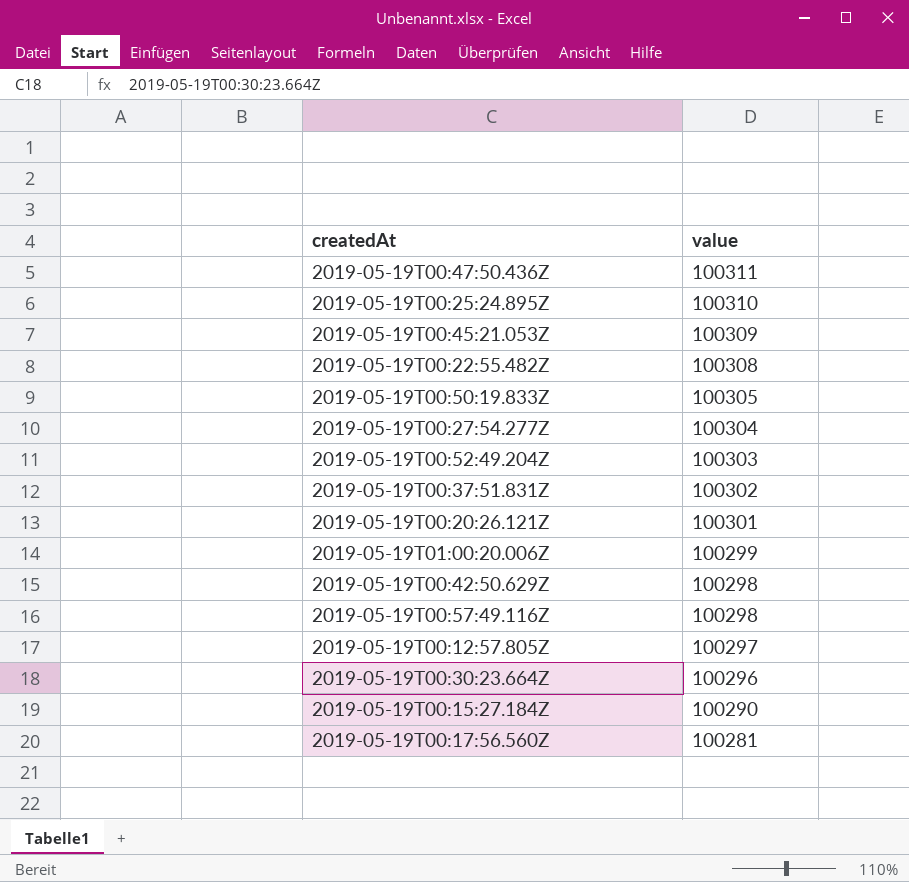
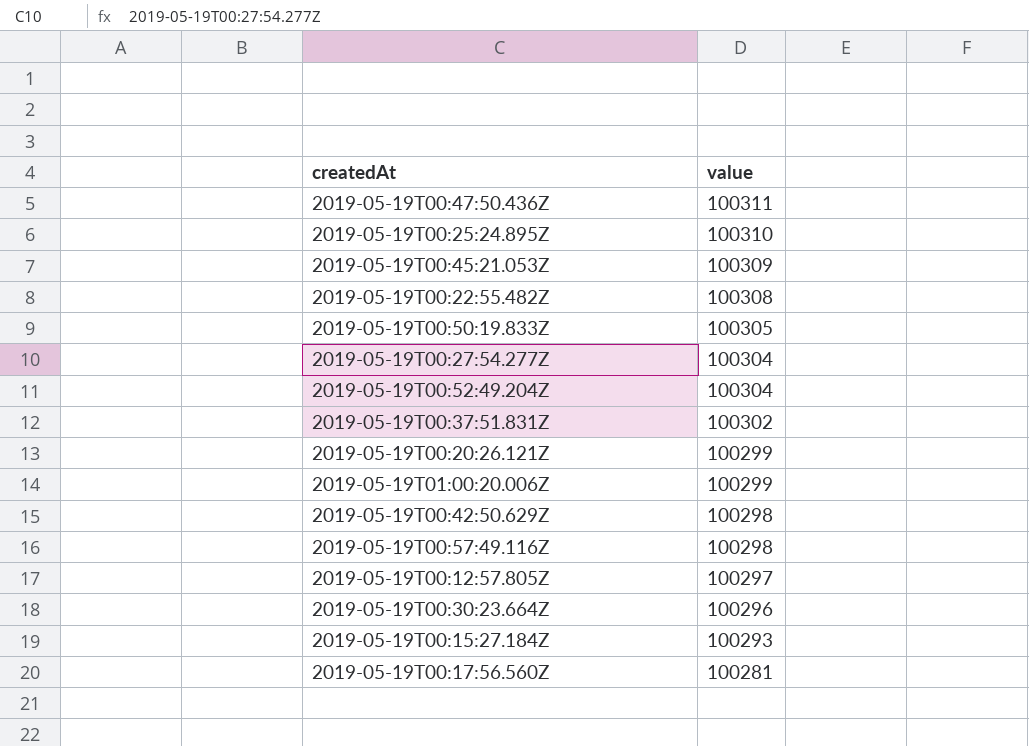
2019-05-19T00:52:49.204Z | value: 100303 -> 100304
2019-05-19T00:20:26.121Z | value: 100301 -> 100299
2019-05-19T00:15:27.184Z | value: 100290 -> 100293

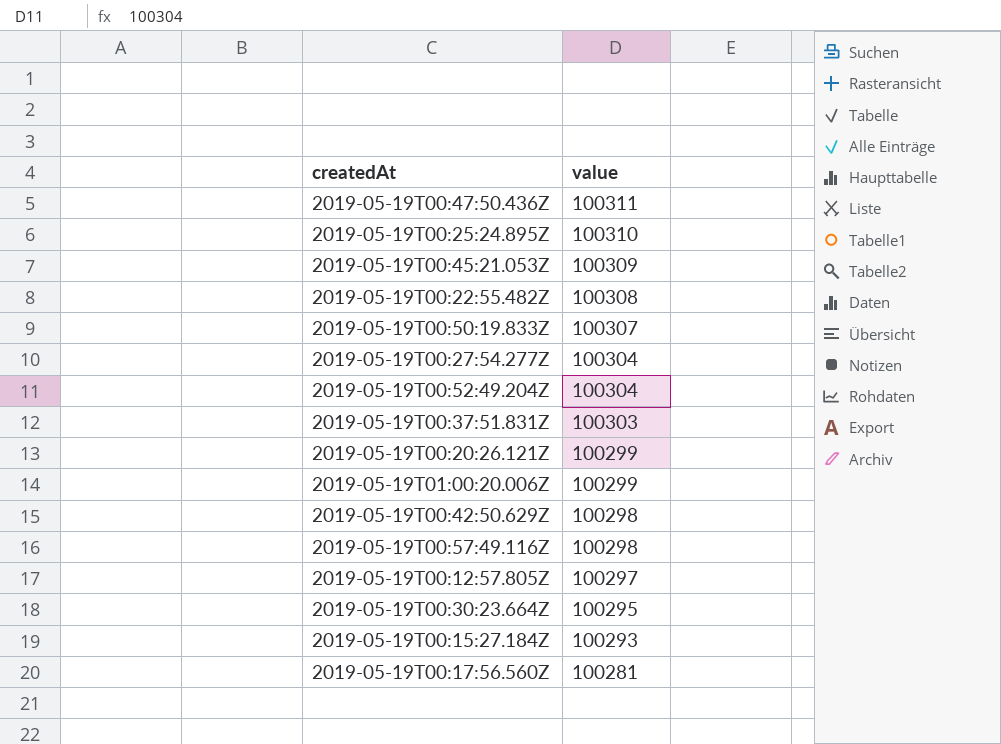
2019-05-19T00:50:19.833Z | value: 100305 -> 100307
2019-05-19T00:37:51.831Z | value: 100302 -> 100303
2019-05-19T00:30:23.664Z | value: 100296 -> 100295

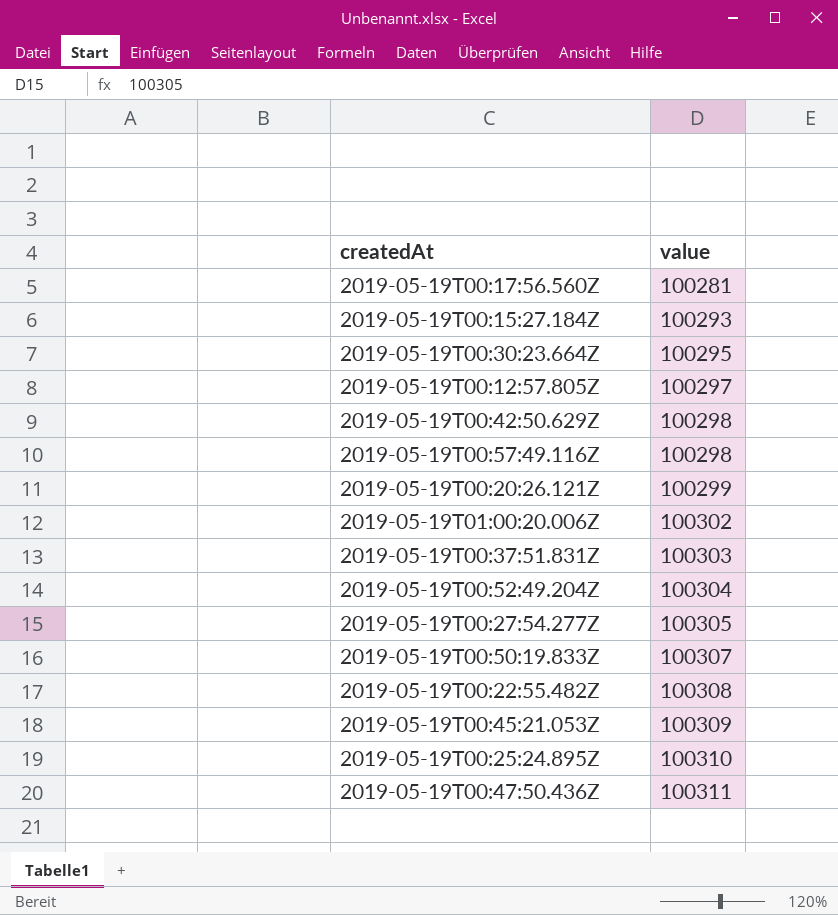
row order: value descending -> value ascending
2019-05-19T01:00:20.006Z | value: 100299 -> 100302
2019-05-19T00:27:54.277Z | value: 100304 -> 100305

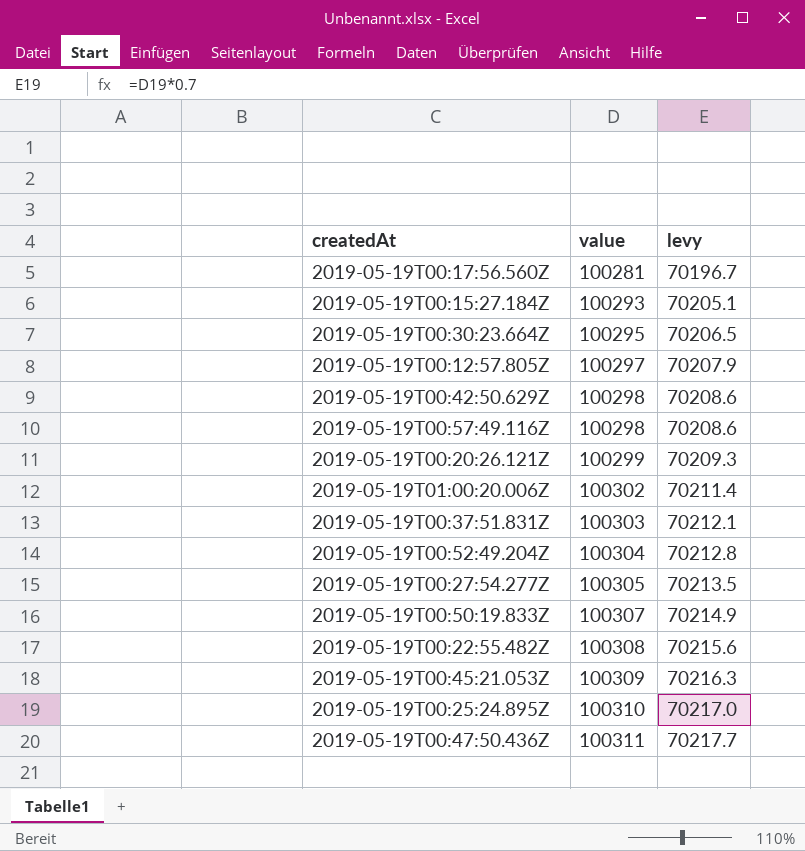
column levy | formula: none -> [value] * 0.7

